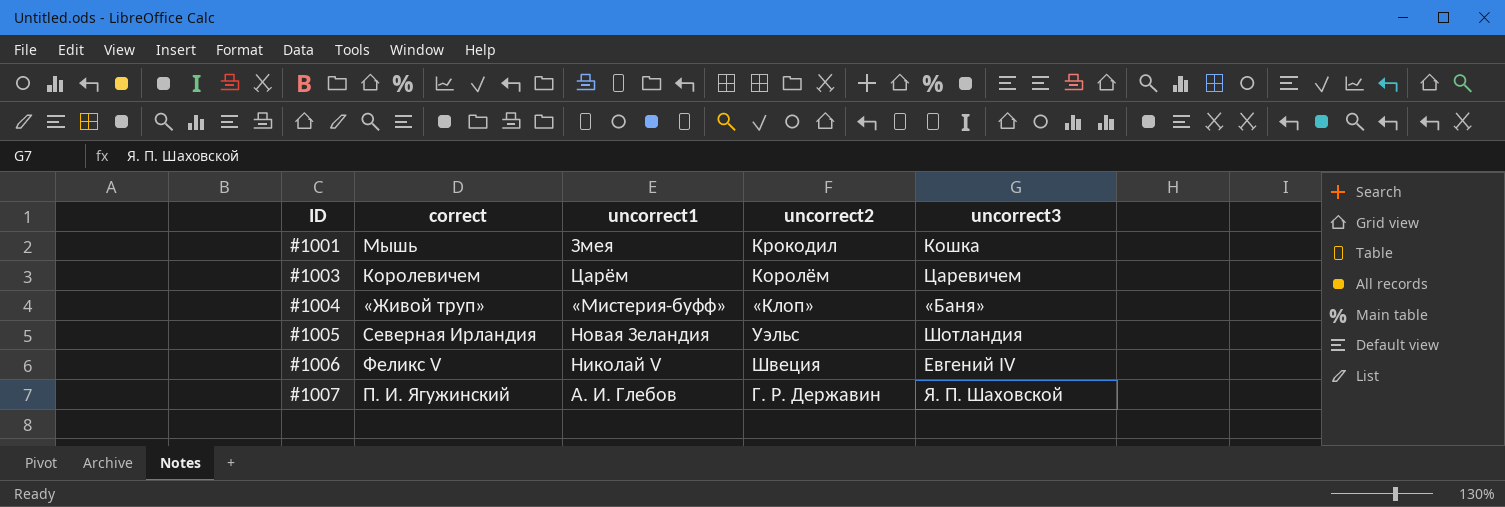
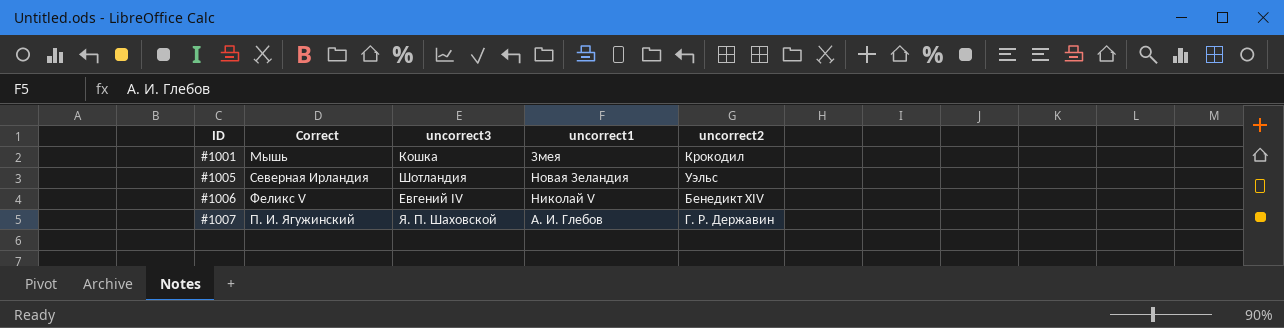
column name: correct -> Correct
column uncorrect3 | position: 5 -> 3
row #1003: Королевичем | Царём | Королём | Царевичем -> none
row #1004: «Живой труп» | «Мистерия-буфф» | «Клоп» | «Баня» -> none
#1006 | uncorrect2: Швеция -> Бенедикт XIV

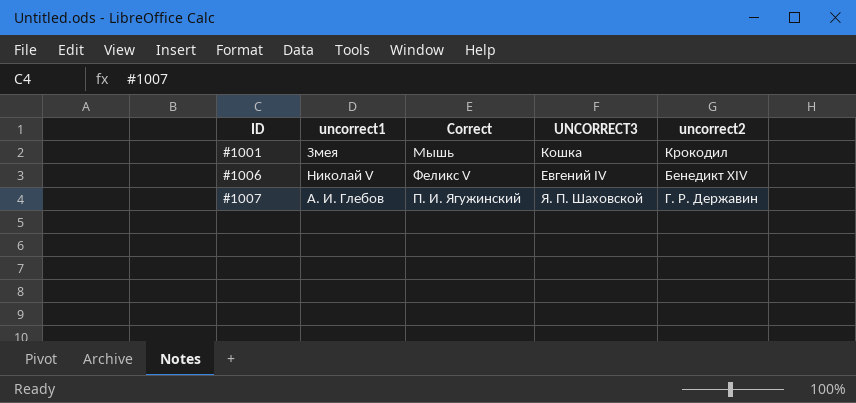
column uncorrect1 | position: 4 -> 2
column name: uncorrect3 -> UNCORRECT3
row #1005: Северная Ирландия | Шотландия | Новая Зеландия | Уэльс -> none

